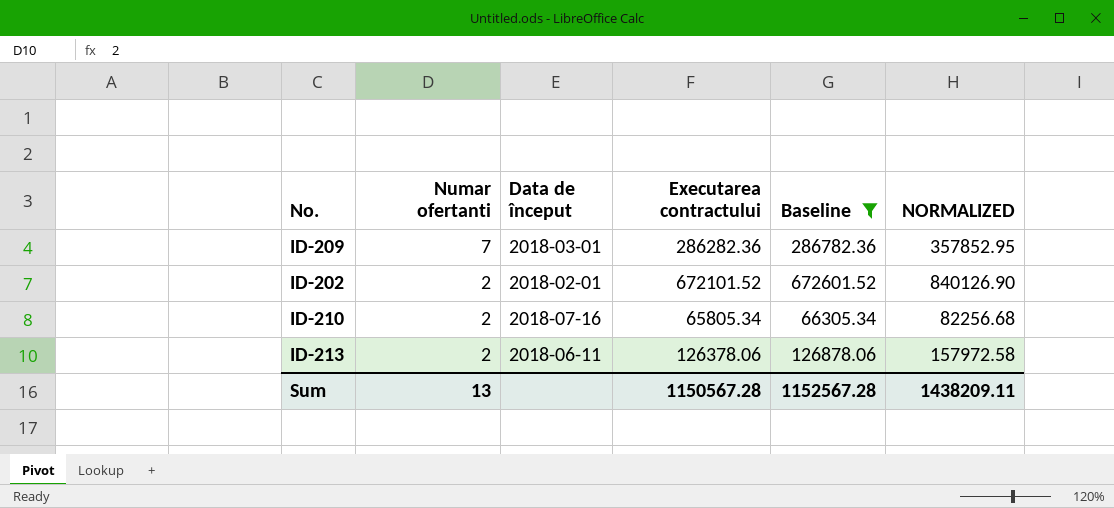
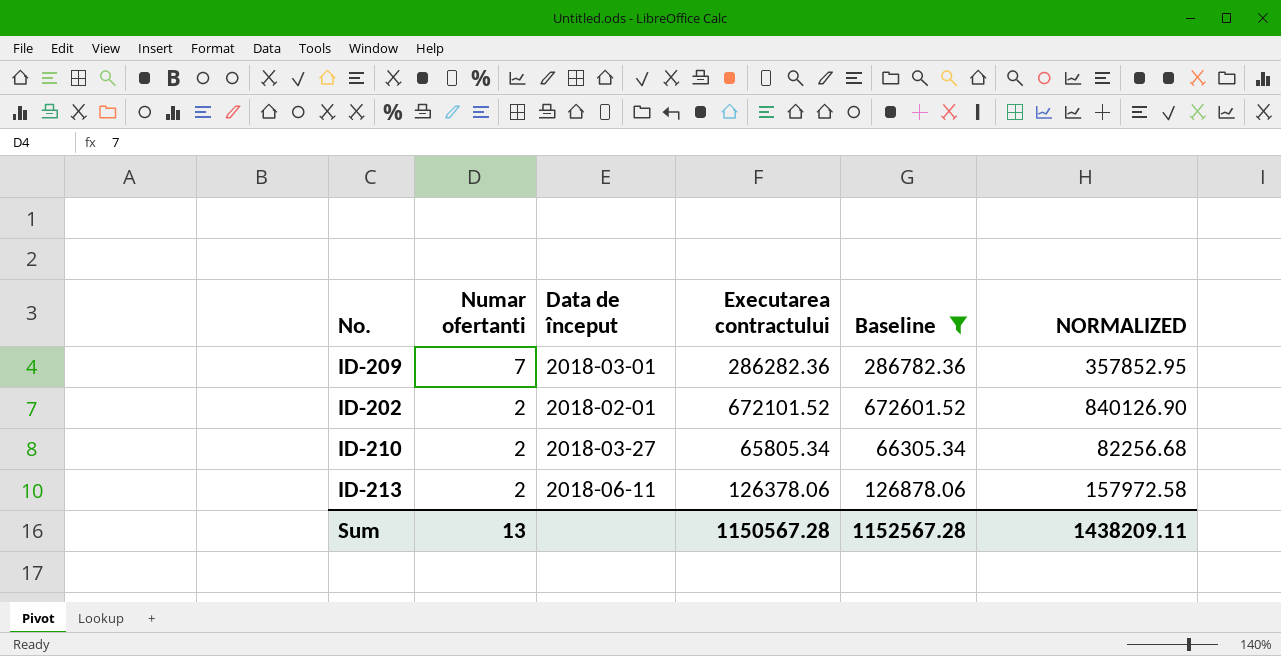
ID-210 | Data de început: 2018-07-16 -> 2018-03-27

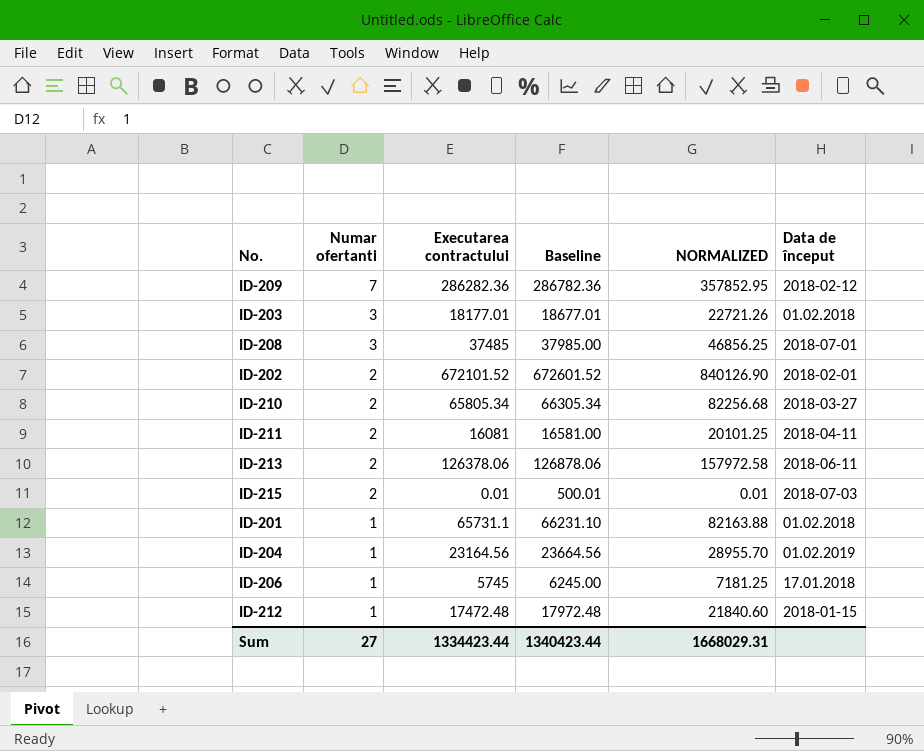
filter: Baseline >= 66305.34 -> none
column Data de început | position: 3 -> 6
ID-209 | Data de început: 2018-03-01 -> 2018-02-12
Sum | Numar ofertanti: 13 -> 27
Sum | Executarea contractului: 1150567.28 -> 1334423.44
Sum | Baseline: 1152567.28 -> 1340423.44
Sum | NORMALIZED: 1438209.11 -> 1668029.31

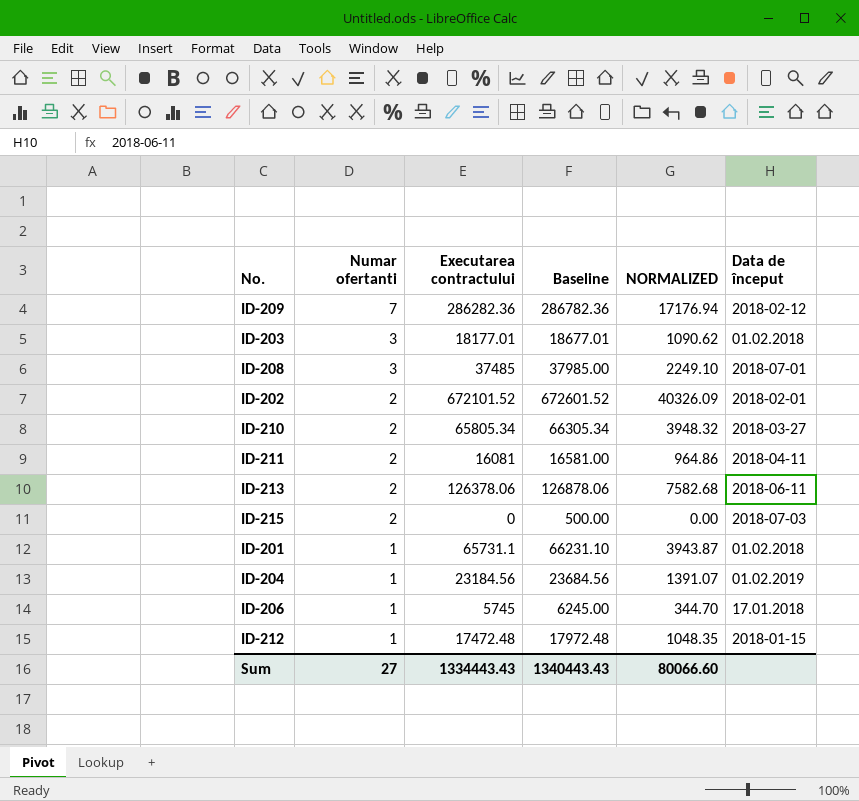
column NORMALIZED | formula: [Executarea contractului] * 1.25 -> [Executarea contractului] * 0.06
ID-215 | Executarea contractului: 0.01 -> 0
ID-215 | Baseline: 500.01 -> 500.00
ID-204 | Executarea contractului: 23164.56 -> 23184.56
ID-204 | Baseline: 23664.56 -> 23684.56
Sum | Executarea contractului: 1334423.44 -> 1334443.43
Sum | Baseline: 1340423.44 -> 1340443.43
Sum | NORMALIZED: 1668029.31 -> 80066.60

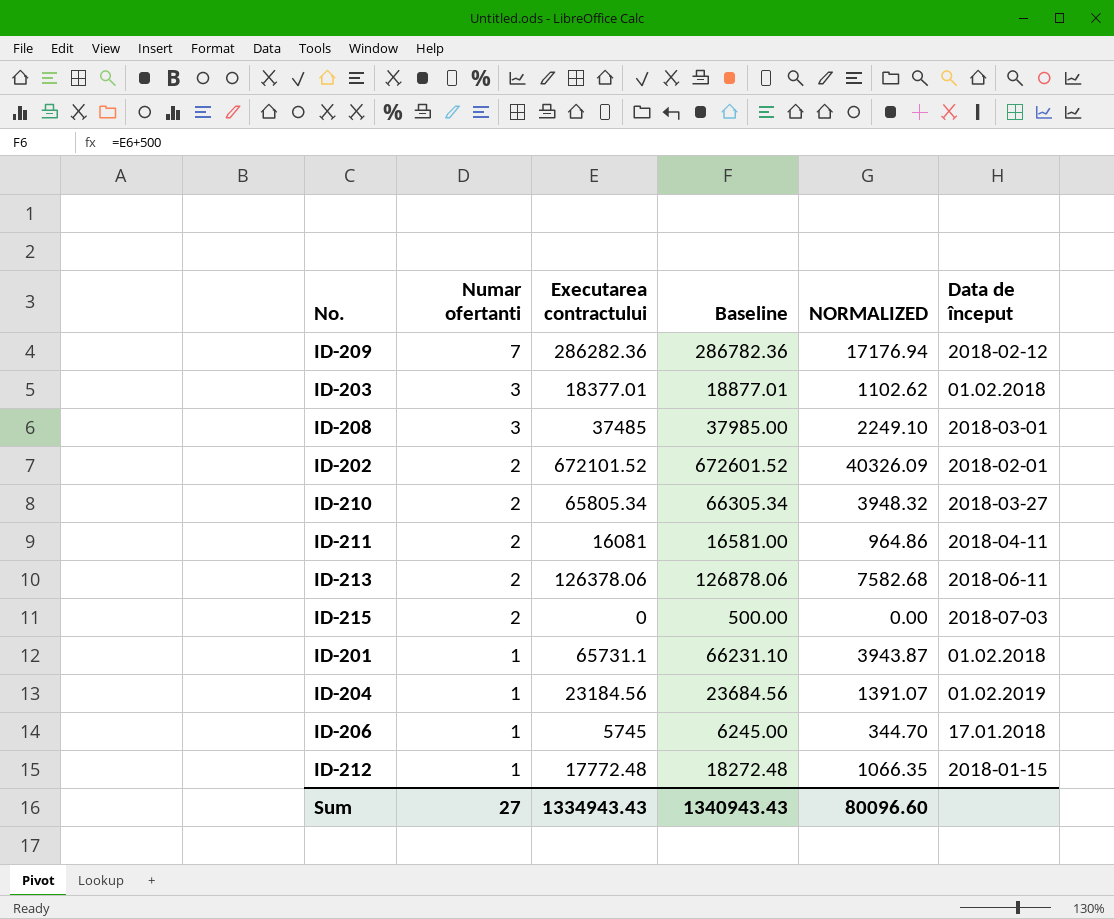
ID-203 | Executarea contractului: 18177.01 -> 18377.01
ID-203 | Baseline: 18677.01 -> 18877.01
ID-203 | NORMALIZED: 1090.62 -> 1102.62
ID-208 | Data de început: 2018-07-01 -> 2018-03-01
ID-212 | Executarea contractului: 17472.48 -> 17772.48
ID-212 | Baseline: 17972.48 -> 18272.48
ID-212 | NORMALIZED: 1048.35 -> 1066.35
Sum | Executarea contractului: 1334443.43 -> 1334943.43
Sum | Baseline: 1340443.43 -> 1340943.43
Sum | NORMALIZED: 80066.60 -> 80096.60

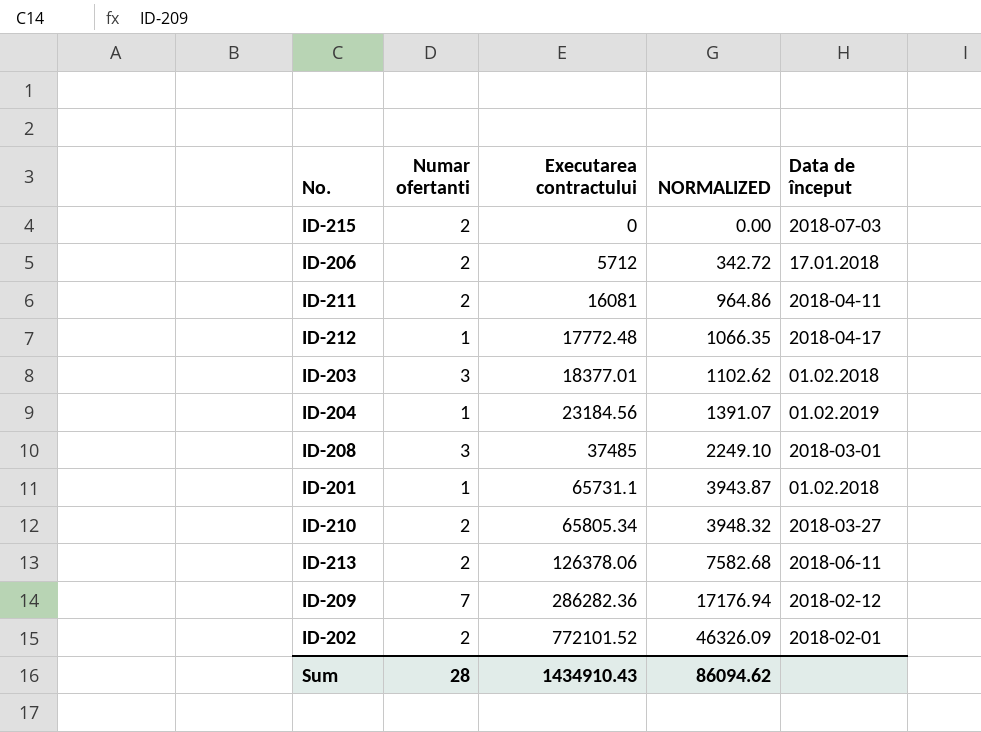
row order: Numar ofertanti descending -> Executarea contractului ascending
column Baseline | formula: [Executarea contractului] + 500 -> none
ID-206 | Numar ofertanti: 1 -> 2
ID-206 | Executarea contractului: 5745 -> 5712
ID-206 | NORMALIZED: 344.70 -> 342.72
ID-212 | Data de început: 2018-01-15 -> 2018-04-17
ID-202 | Executarea contractului: 672101.52 -> 772101.52
ID-202 | NORMALIZED: 40326.09 -> 46326.09
Sum | Numar ofertanti: 27 -> 28
Sum | Executarea contractului: 1334943.43 -> 1434910.43
Sum | NORMALIZED: 80096.60 -> 86094.62

